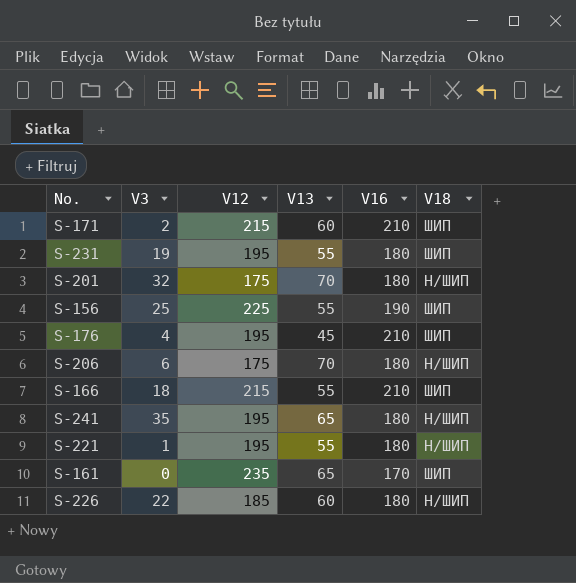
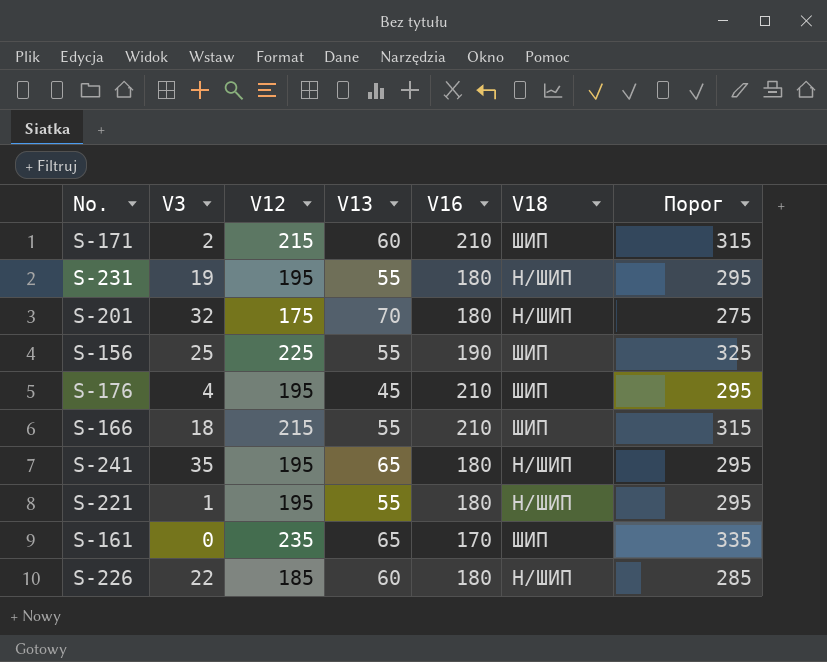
column Порог | formula: none -> [V12] + 100
row S-206: 6 | 175 | 70 | 180 | Н/ШИП -> none
S-231 | V18: ШИП -> Н/ШИП

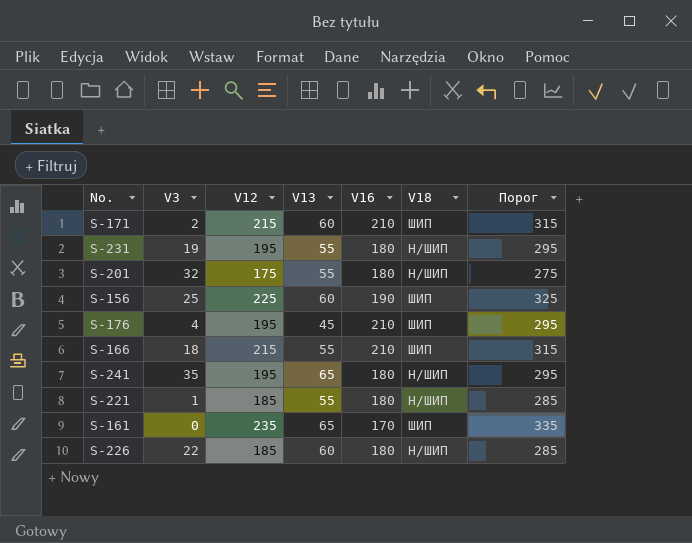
S-201 | V13: 70 -> 55
S-156 | V13: 55 -> 60
S-221 | V12: 195 -> 185
S-221 | Порог: 295 -> 285

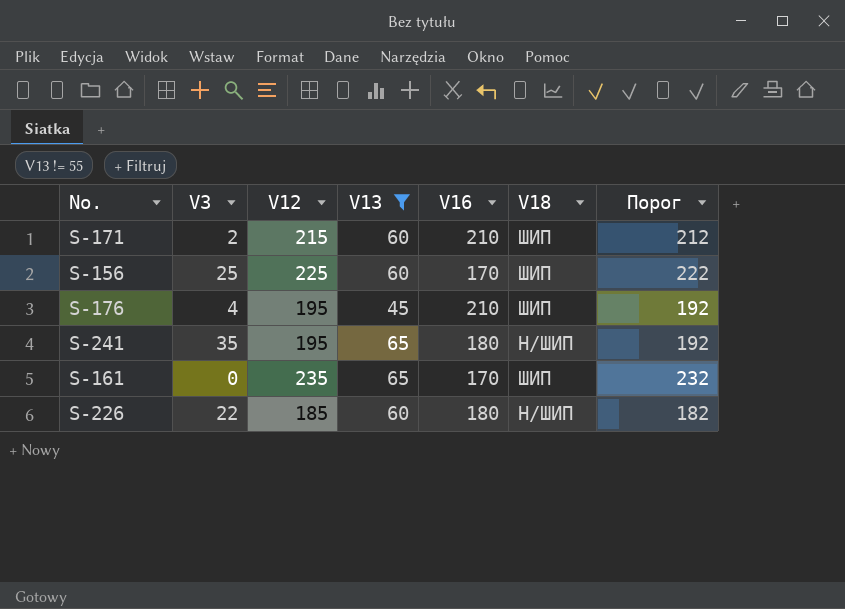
filter: none -> V13 != 55
column Порог | formula: [V12] + 100 -> [V12] - 3
S-156 | V16: 190 -> 170

